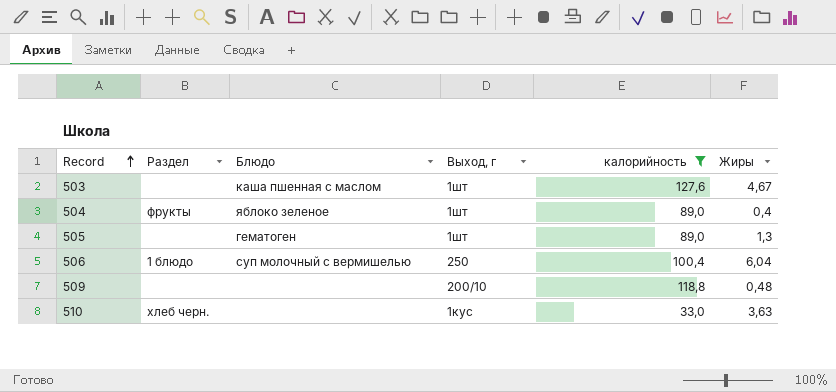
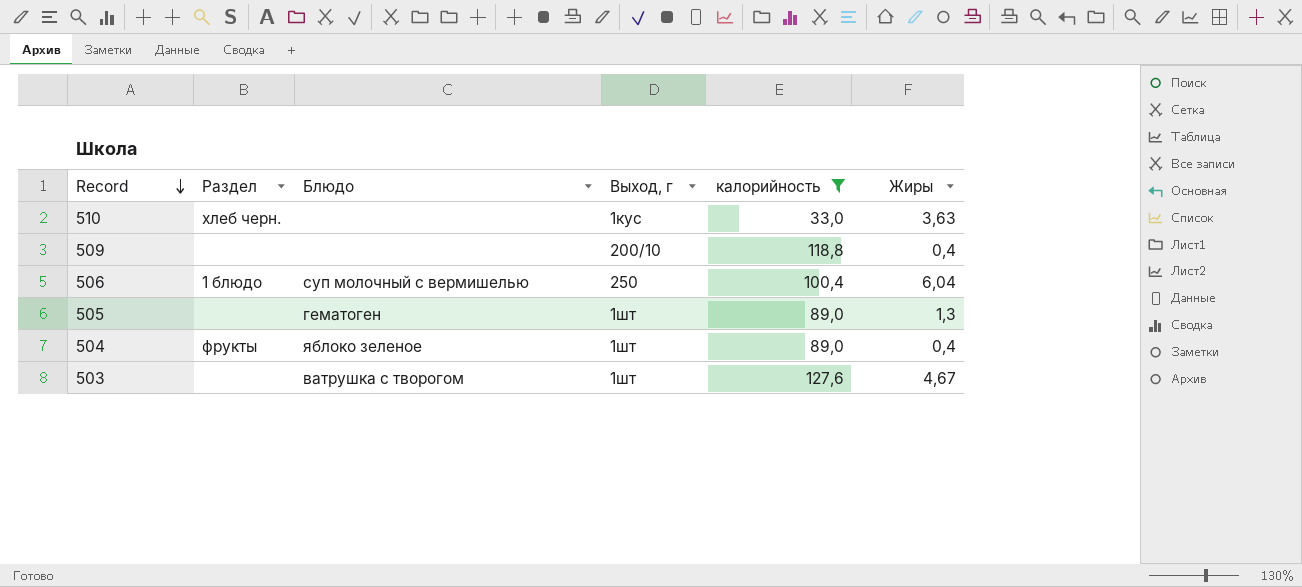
row order: Record ascending -> Record descending
509 | Жиры: 0,48 -> 0,4
503 | Блюдо: каша пшенная с маслом -> ватрушка с творогом

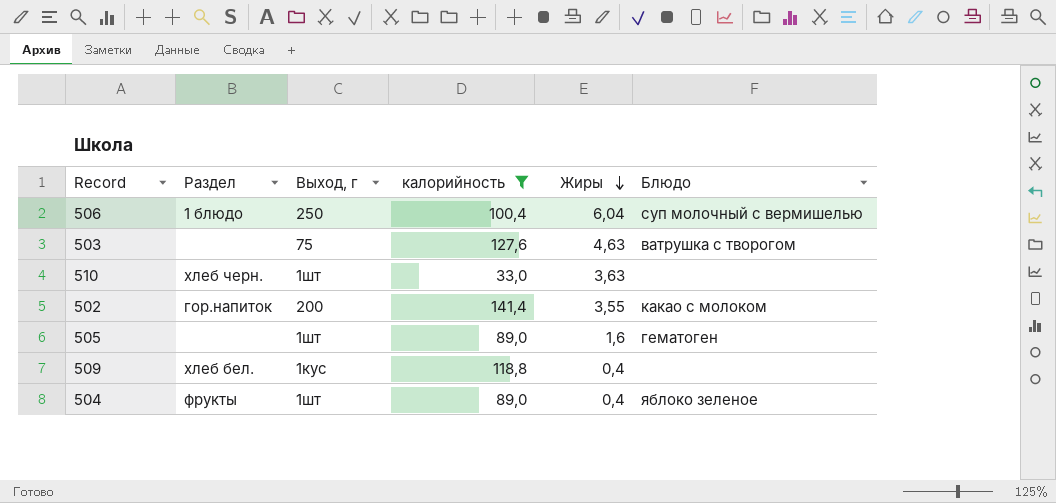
row order: Record descending -> Жиры descending
column Блюдо | position: 3 -> 6
503 | Выход, г: 1шт -> 75
503 | Жиры: 4,67 -> 4,63
510 | Выход, г: 1кус -> 1шт
row 502: none -> гор.напиток | 200 | 141,4 | 3,55 | какао с молоком
505 | Жиры: 1,3 -> 1,6
509 | Раздел: none -> хлеб бел.
509 | Выход, г: 200/10 -> 1кус

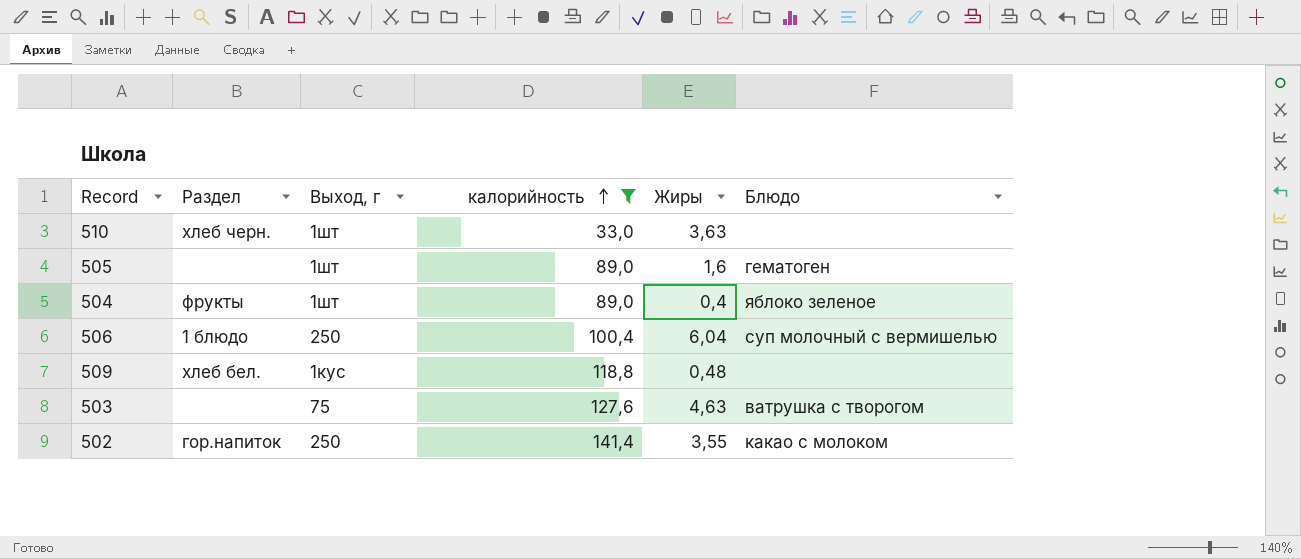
row order: Жиры descending -> калорийность ascending
509 | Жиры: 0,4 -> 0,48
502 | Выход, г: 200 -> 250

